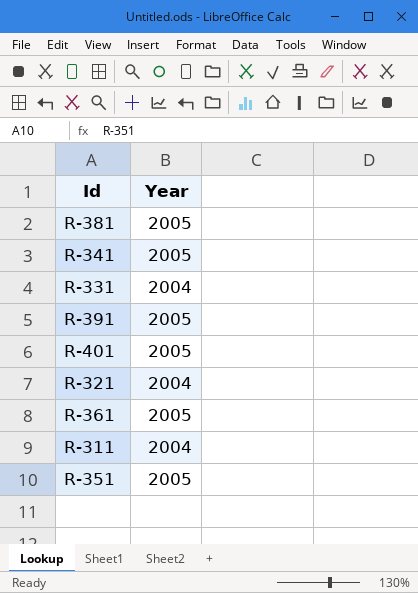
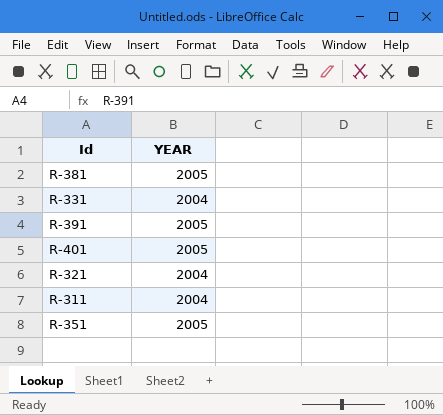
column name: Year -> YEAR
row R-341: 2005 -> none
row R-361: 2005 -> none

